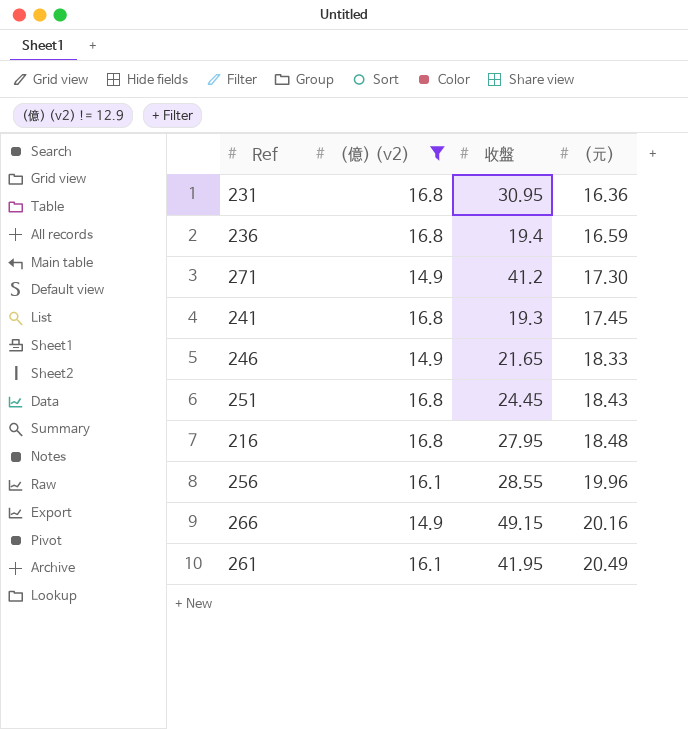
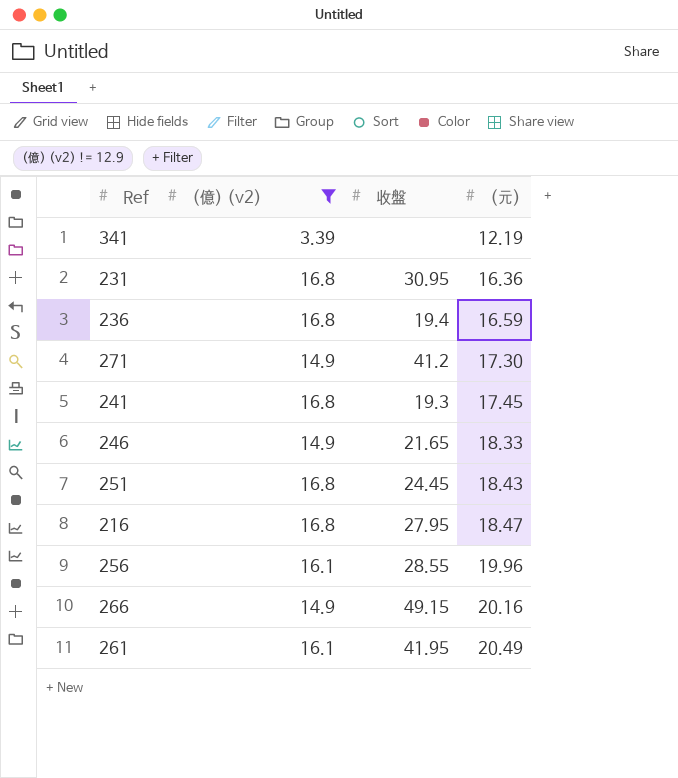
row 341: none -> 3.39 | none | 12.19
216 | (元): 18.48 -> 18.47

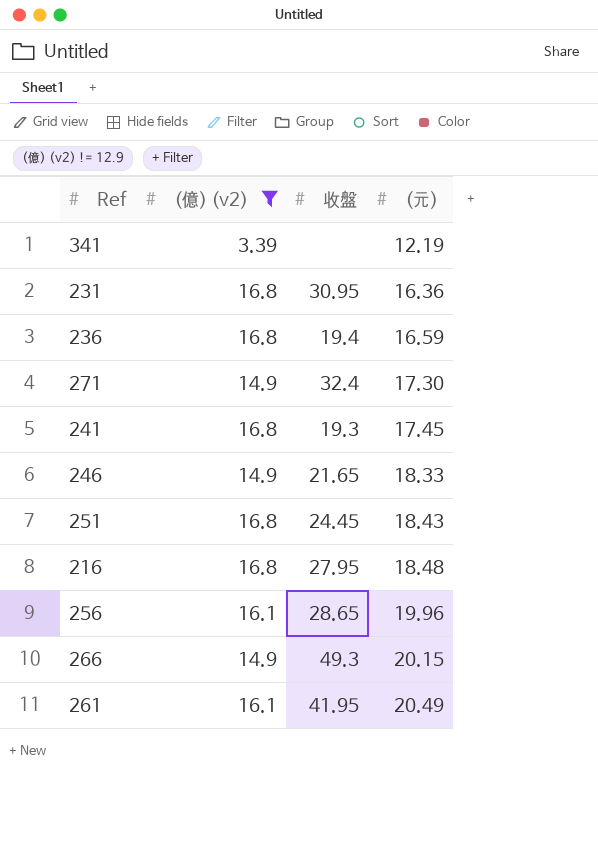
271 | 收盤: 41.2 -> 32.4
216 | (元): 18.47 -> 18.48
256 | 收盤: 28.55 -> 28.65
266 | 收盤: 49.15 -> 49.3
266 | (元): 20.16 -> 20.15

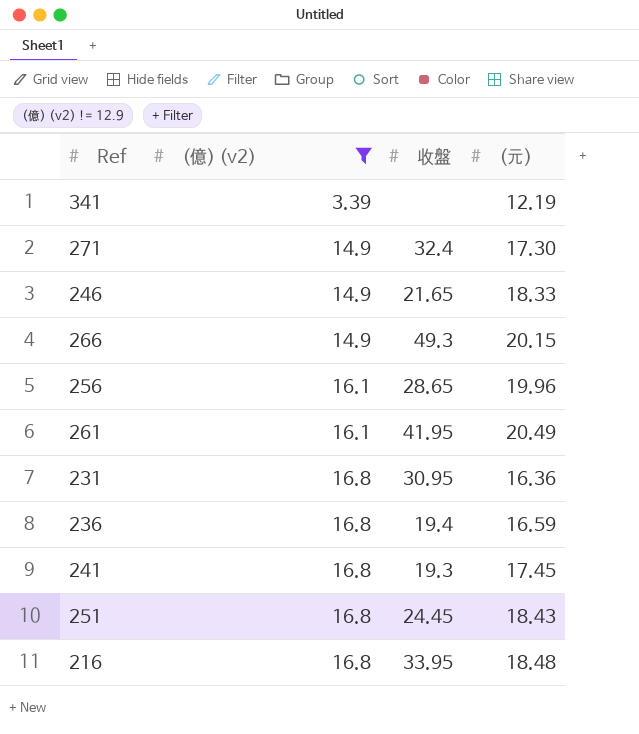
row order: (元) ascending -> (億) (v2) ascending
216 | 收盤: 27.95 -> 33.95

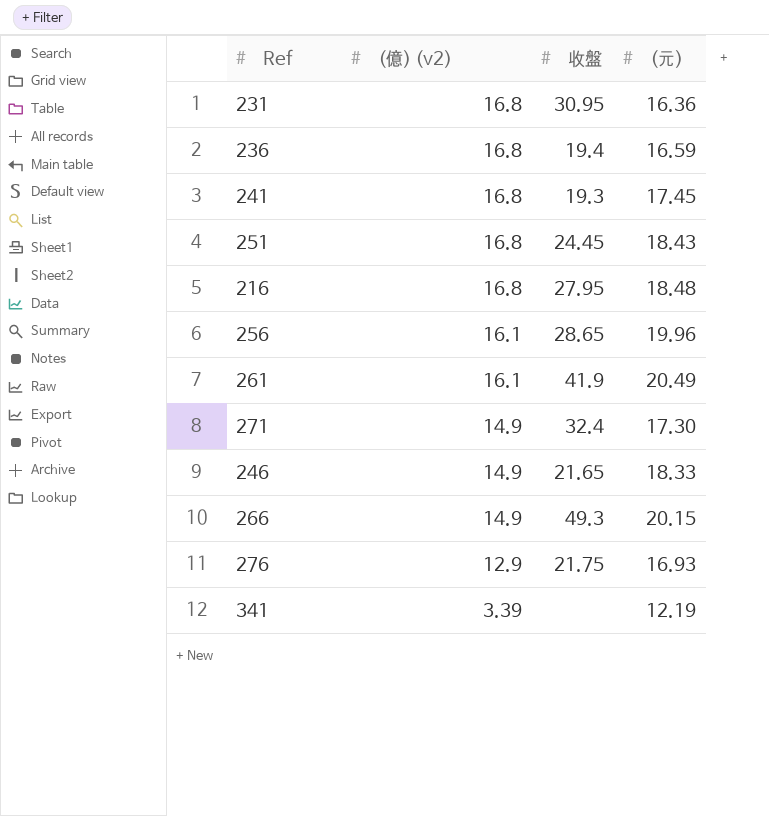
filter: (億) (v2) != 12.9 -> none
row order: (億) (v2) ascending -> (億) (v2) descending
216 | 收盤: 33.95 -> 27.95
261 | 收盤: 41.95 -> 41.9

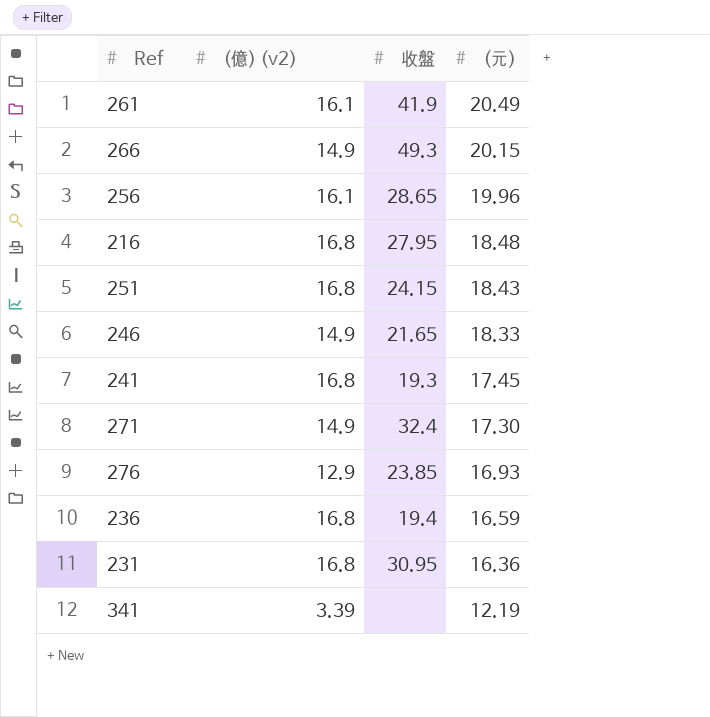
row order: (億) (v2) descending -> (元) descending
251 | 收盤: 24.45 -> 24.15
276 | 收盤: 21.75 -> 23.85

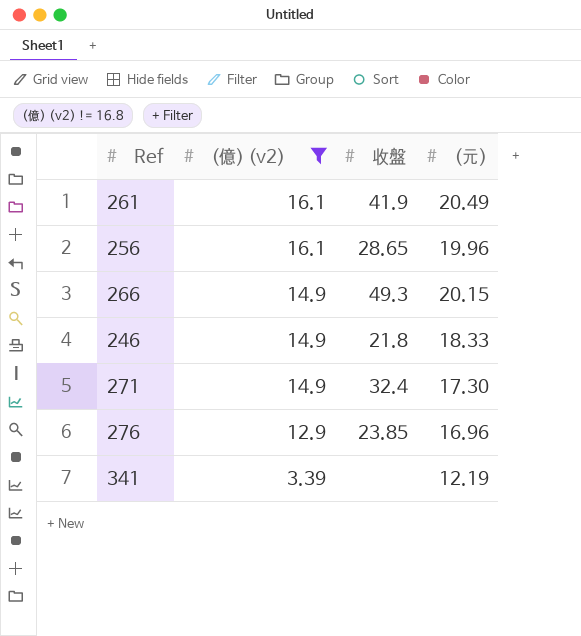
filter: none -> (億) (v2) != 16.8
row order: (元) descending -> (億) (v2) descending
246 | 收盤: 21.65 -> 21.8
276 | (元): 16.93 -> 16.96

